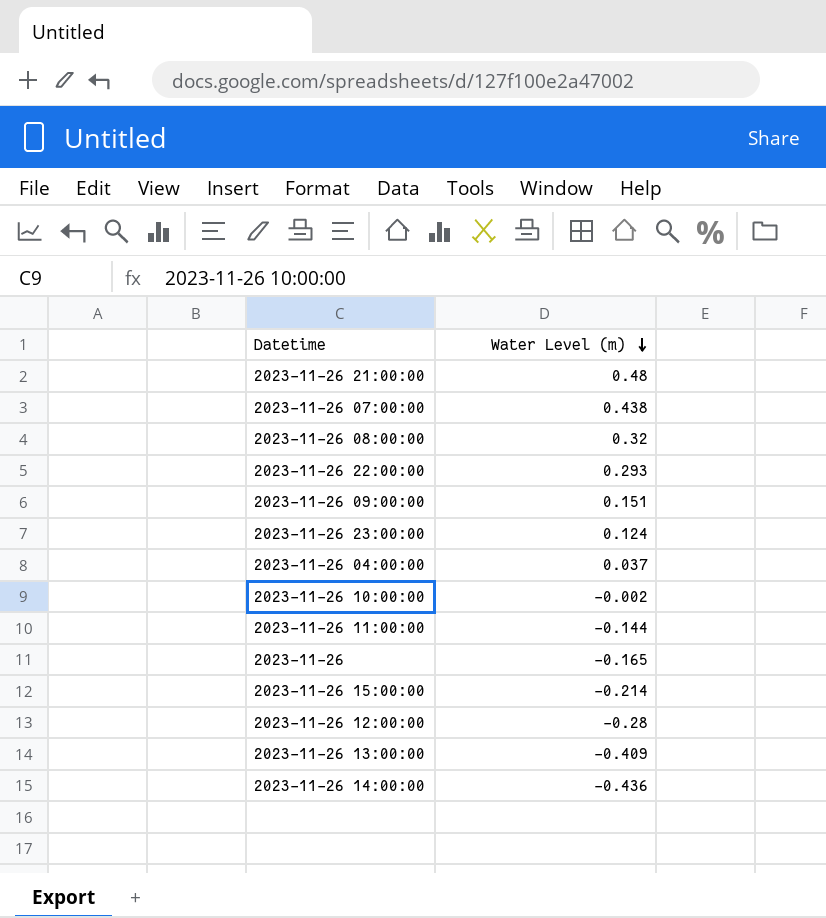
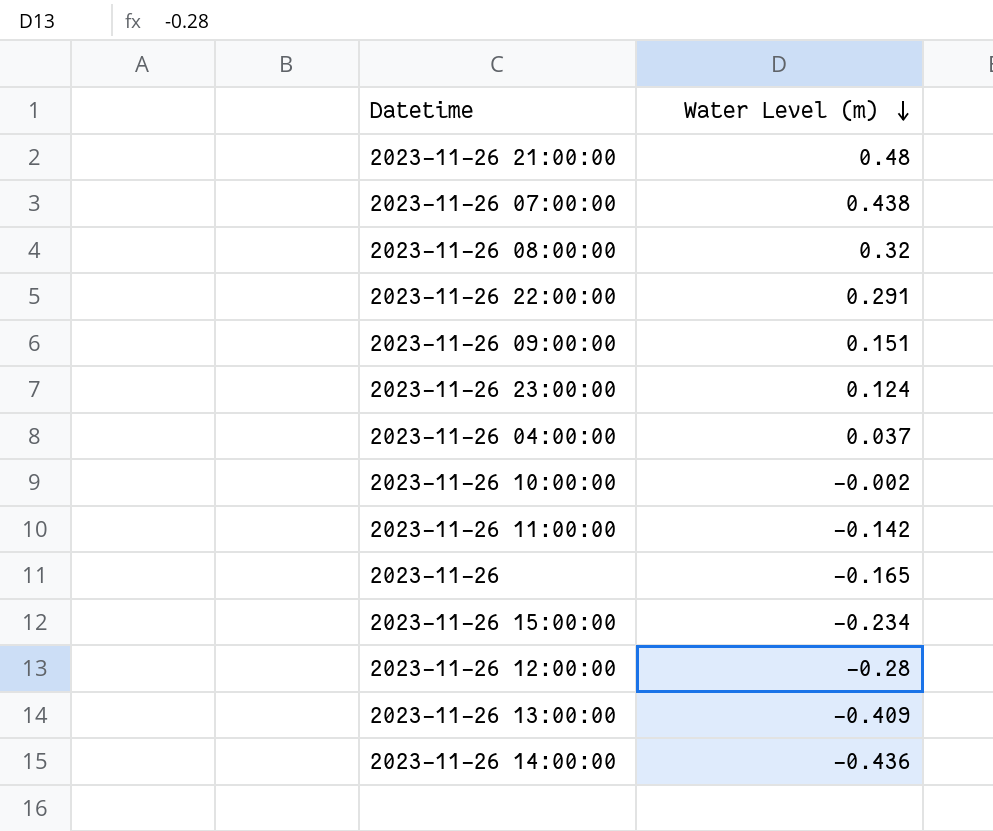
2023-11-26 22:00:00 | Water Level (m): 0.293 -> 0.291
2023-11-26 11:00:00 | Water Level (m): -0.144 -> -0.142
2023-11-26 15:00:00 | Water Level (m): -0.214 -> -0.234

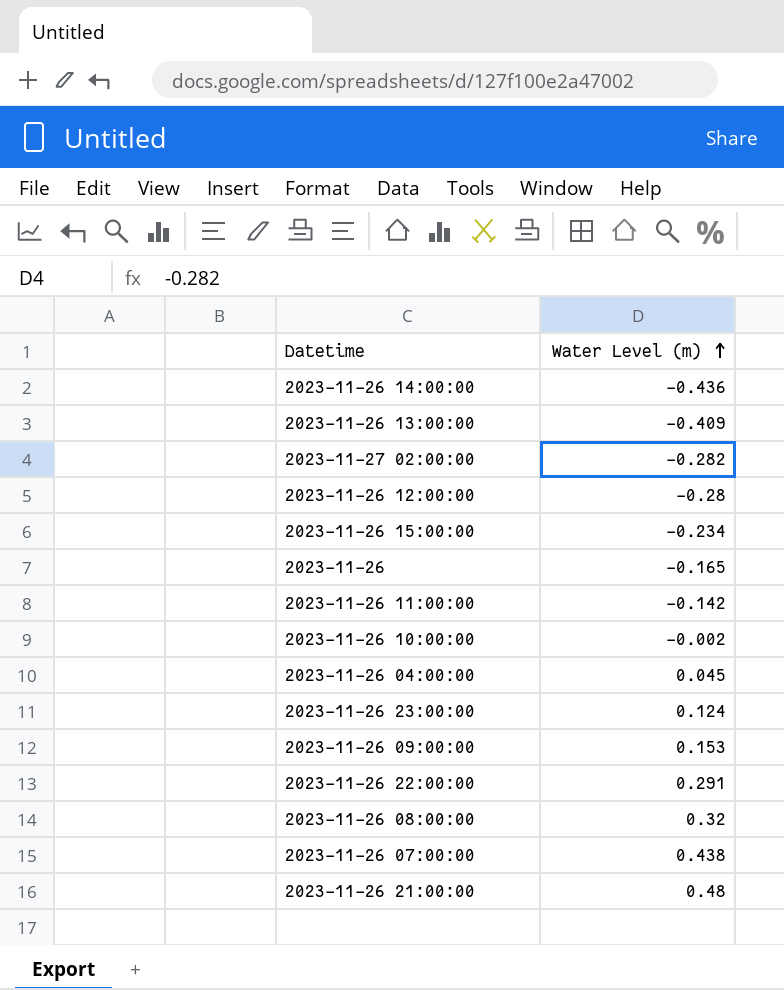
row order: Water Level (m) descending -> Water Level (m) ascending
row 2023-11-27 02:00:00: none -> -0.282
2023-11-26 04:00:00 | Water Level (m): 0.037 -> 0.045
2023-11-26 09:00:00 | Water Level (m): 0.151 -> 0.153

